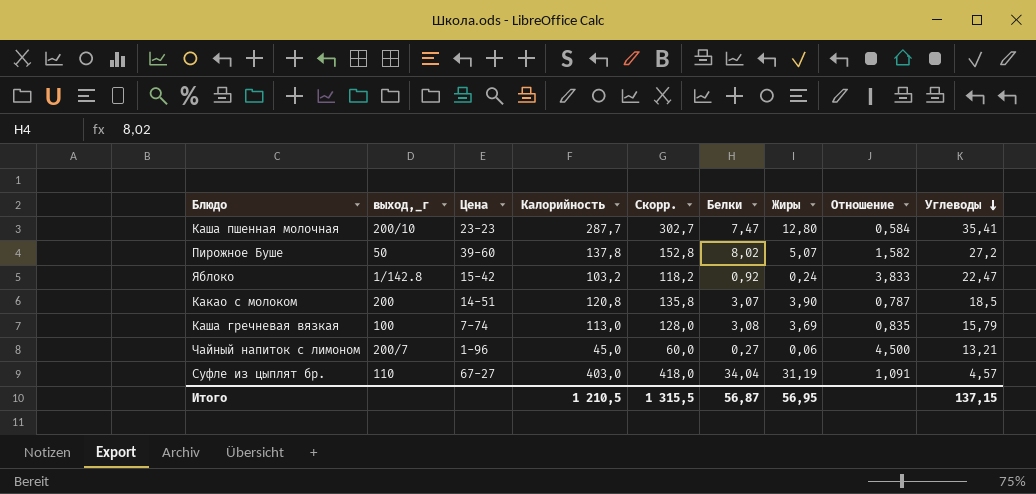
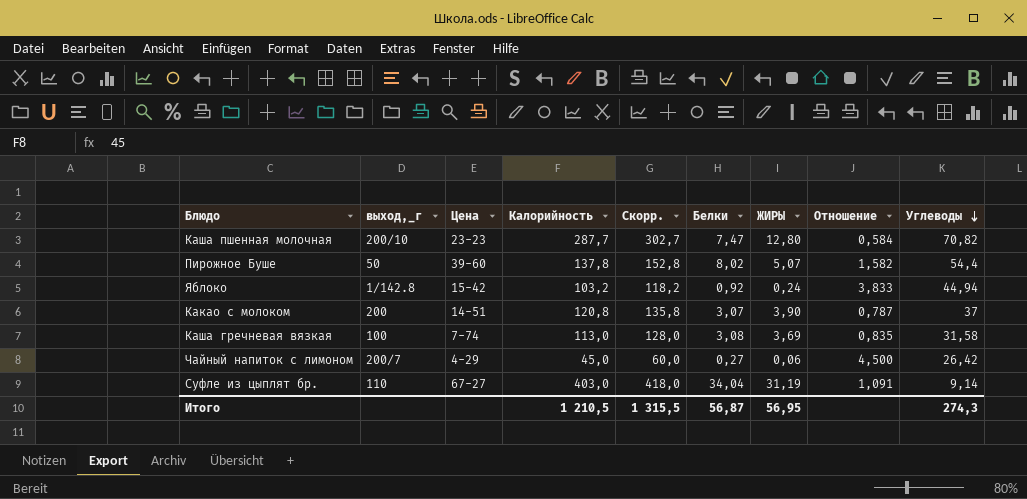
column name: Жиры -> ЖИРЫ
Каша пшенная молочная | Углеводы: 35,41 -> 70,82
Пирожное Буше | Углеводы: 27,2 -> 54,4
Яблоко | Углеводы: 22,47 -> 44,94
Какао с молоком | Углеводы: 18,5 -> 37
Каша гречневая вязкая | Углеводы: 15,79 -> 31,58
Чайный напиток с лимоном | Цена: 1-96 -> 4-29
Чайный напиток с лимоном | Углеводы: 13,21 -> 26,42
Суфле из цыплят бр. | Углеводы: 4,57 -> 9,14
Итого | Углеводы: 137,15 -> 274,3

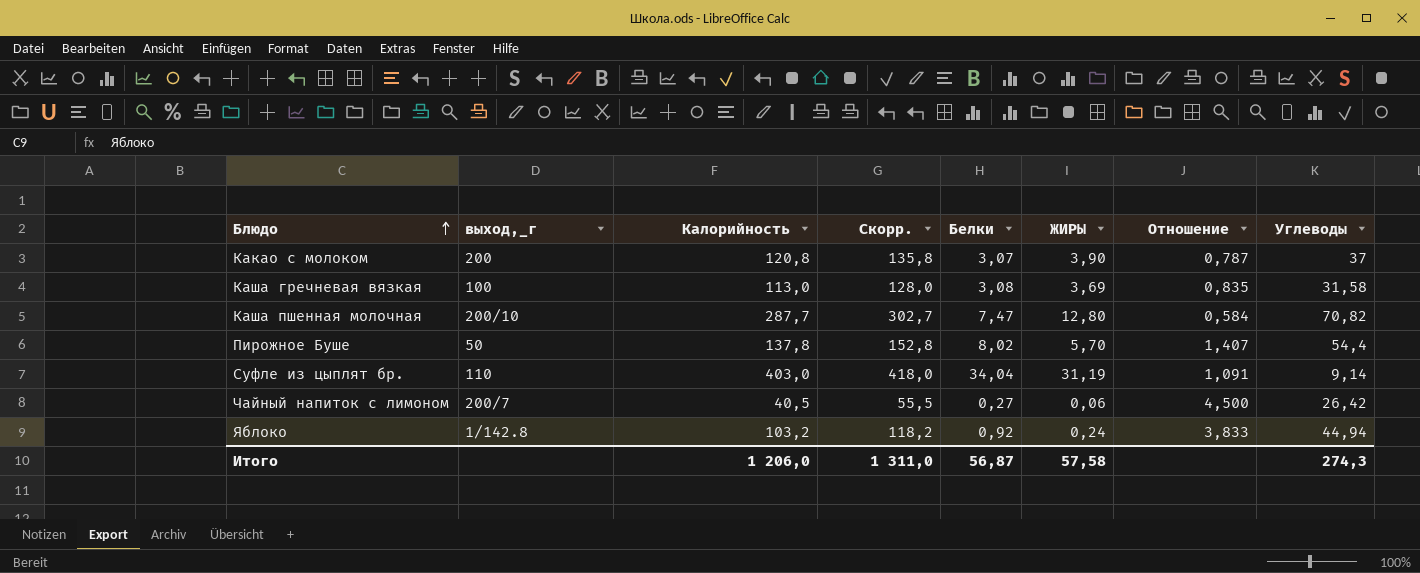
row order: Углеводы descending -> Блюдо ascending
column Цена | position: 3 -> none
Пирожное Буше | ЖИРЫ: 5,07 -> 5,70
Пирожное Буше | Отношение: 1,582 -> 1,407
Чайный напиток с лимоном | Калорийность: 45,0 -> 40,5
Чайный напиток с лимоном | Скорр.: 60,0 -> 55,5
Итого | Калорийность: 1 210,5 -> 1 206,0
Итого | Скорр.: 1 315,5 -> 1 311,0
Итого | ЖИРЫ: 56,95 -> 57,58

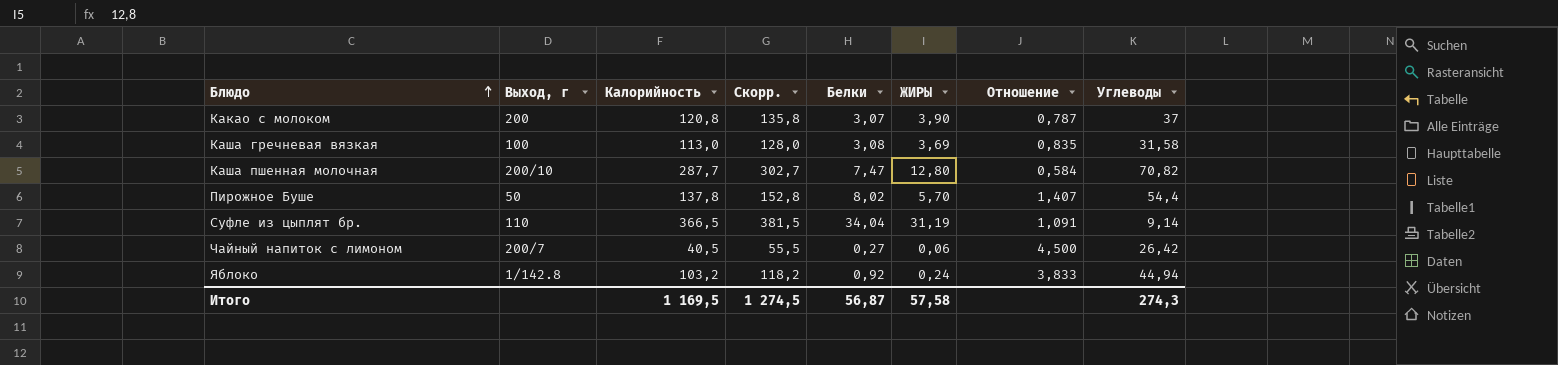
column name: выход,_г -> Выход, г
Суфле из цыплят бр. | Калорийность: 403,0 -> 366,5
Суфле из цыплят бр. | Скорр.: 418,0 -> 381,5
Итого | Калорийность: 1 206,0 -> 1 169,5
Итого | Скорр.: 1 311,0 -> 1 274,5

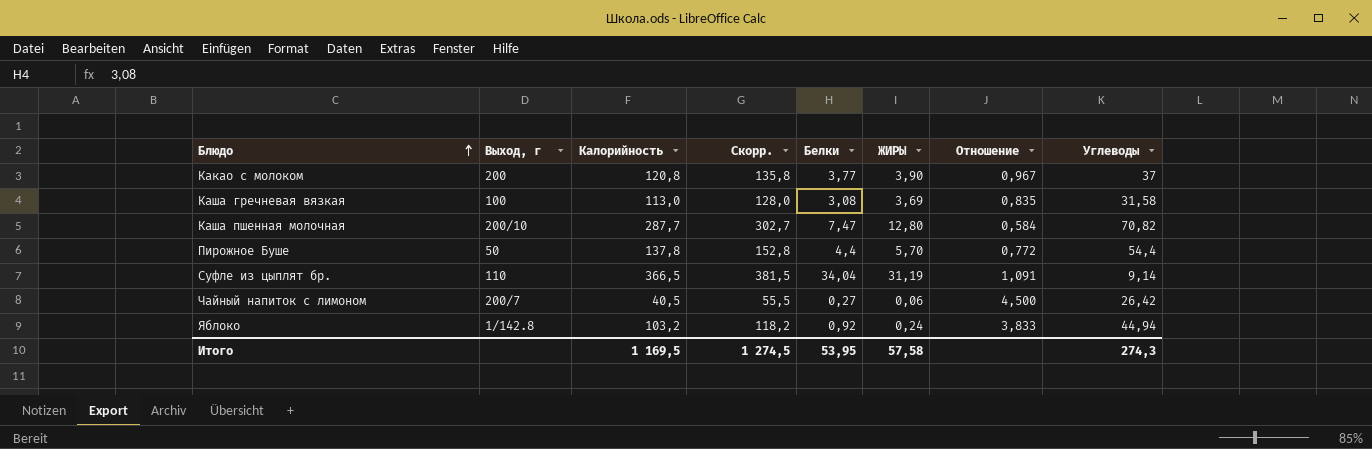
Какао с молоком | Белки: 3,07 -> 3,77
Какао с молоком | Отношение: 0,787 -> 0,967
Пирожное Буше | Белки: 8,02 -> 4,4
Пирожное Буше | Отношение: 1,407 -> 0,772
Итого | Белки: 56,87 -> 53,95

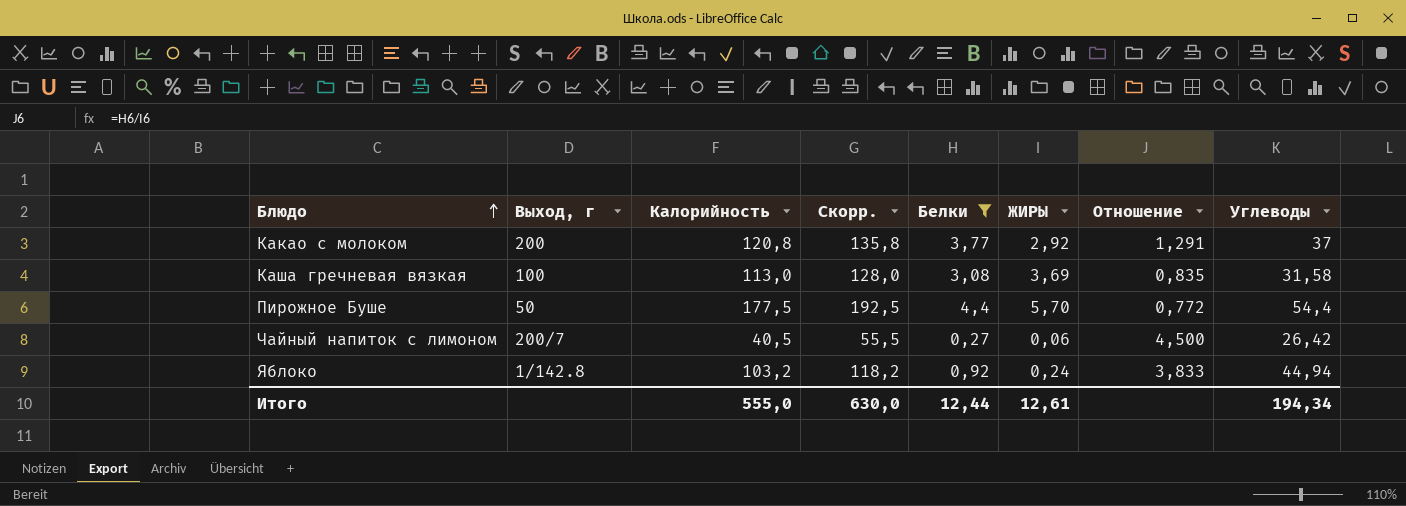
filter: none -> Белки <= 4,4
Какао с молоком | ЖИРЫ: 3,90 -> 2,92
Какао с молоком | Отношение: 0,967 -> 1,291
Пирожное Буше | Калорийность: 137,8 -> 177,5
Пирожное Буше | Скорр.: 152,8 -> 192,5
Итого | Калорийность: 1 169,5 -> 555,0
Итого | Скорр.: 1 274,5 -> 630,0
Итого | Белки: 53,95 -> 12,44
Итого | ЖИРЫ: 57,58 -> 12,61
Итого | Углеводы: 274,3 -> 194,34

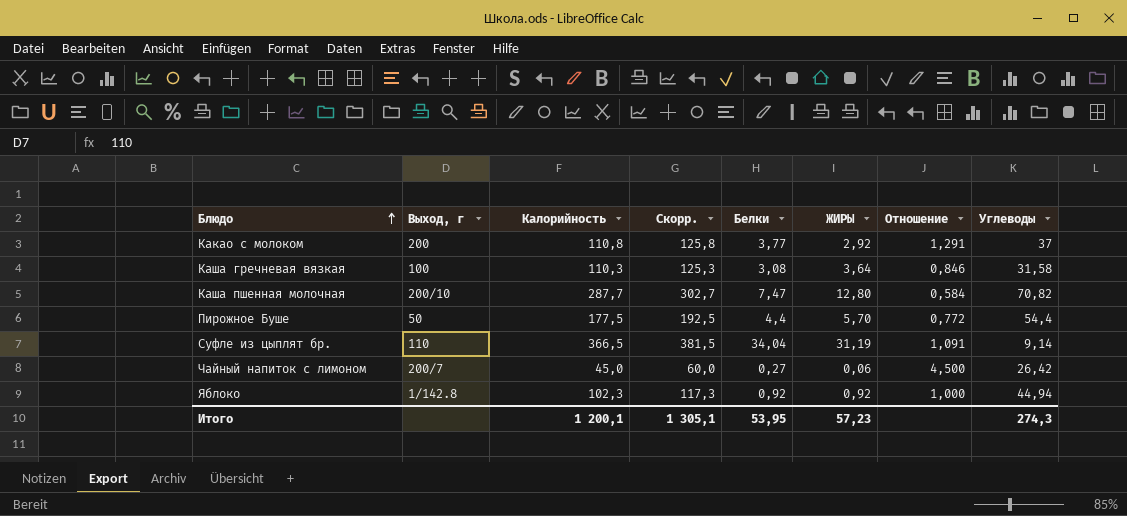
filter: Белки <= 4,4 -> none
Какао с молоком | Калорийность: 120,8 -> 110,8
Какао с молоком | Скорр.: 135,8 -> 125,8
Каша гречневая вязкая | Калорийность: 113,0 -> 110,3
Каша гречневая вязкая | Скорр.: 128,0 -> 125,3
Каша гречневая вязкая | ЖИРЫ: 3,69 -> 3,64
Каша гречневая вязкая | Отношение: 0,835 -> 0,846
Чайный напиток с лимоном | Калорийность: 40,5 -> 45,0
Чайный напиток с лимоном | Скорр.: 55,5 -> 60,0
Яблоко | Калорийность: 103,2 -> 102,3
Яблоко | Скорр.: 118,2 -> 117,3
Яблоко | ЖИРЫ: 0,24 -> 0,92
Яблоко | Отношение: 3,833 -> 1,000
Итого | Калорийность: 555,0 -> 1 200,1
Итого | Скорр.: 630,0 -> 1 305,1
Итого | Белки: 12,44 -> 53,95
Итого | ЖИРЫ: 12,61 -> 57,23
Итого | Углеводы: 194,34 -> 274,3

